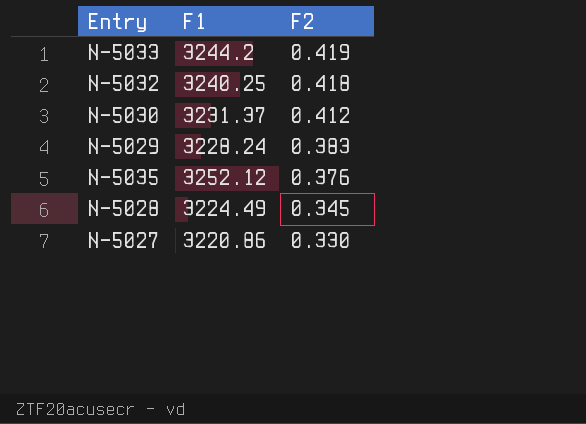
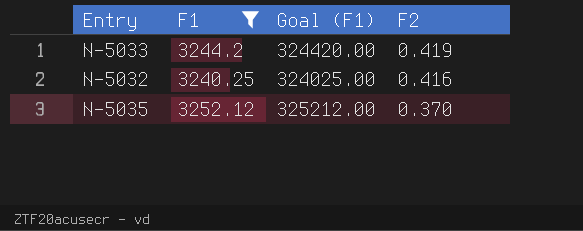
filter: none -> F1 >= 3240.25
column Goal (F1) | formula: none -> [F1] * 100
N-5032 | F2: 0.418 -> 0.416
N-5035 | F2: 0.376 -> 0.370

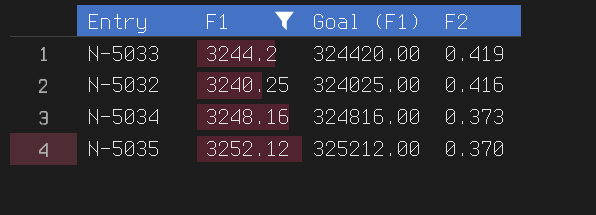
row N-5034: none -> 3248.16 | 324816.00 | 0.373

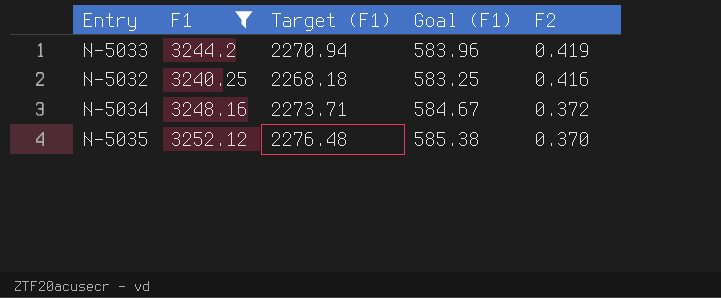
column Target (F1) | formula: none -> [F1] * 0.7
column Goal (F1) | formula: [F1] * 100 -> [F1] * 0.18
N-5034 | F2: 0.373 -> 0.372

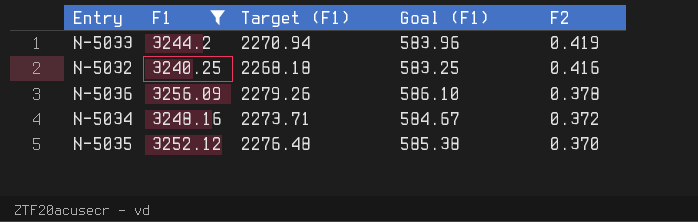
row N-5036: none -> 3256.09 | 2279.26 | 586.10 | 0.378

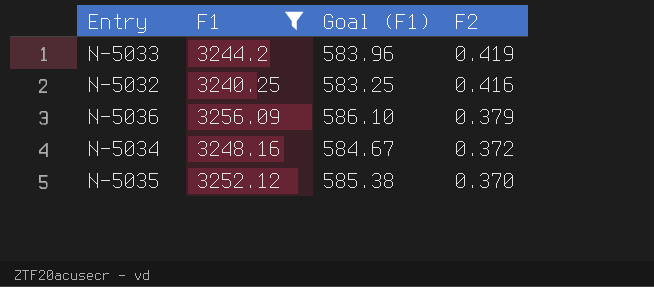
column Target (F1) | formula: [F1] * 0.7 -> none
N-5036 | F2: 0.378 -> 0.379

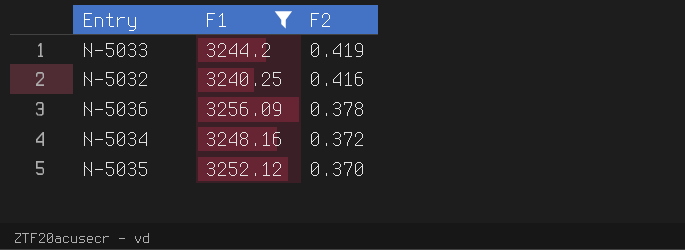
column Goal (F1) | formula: [F1] * 0.18 -> none
N-5036 | F2: 0.379 -> 0.378

